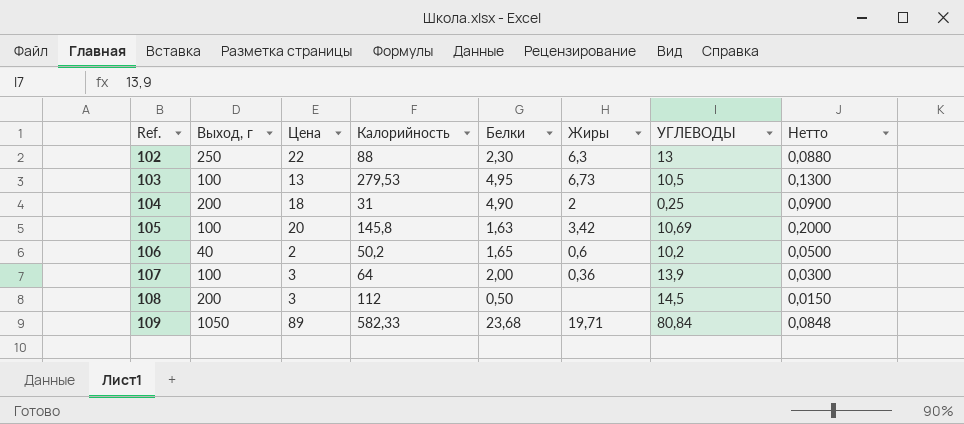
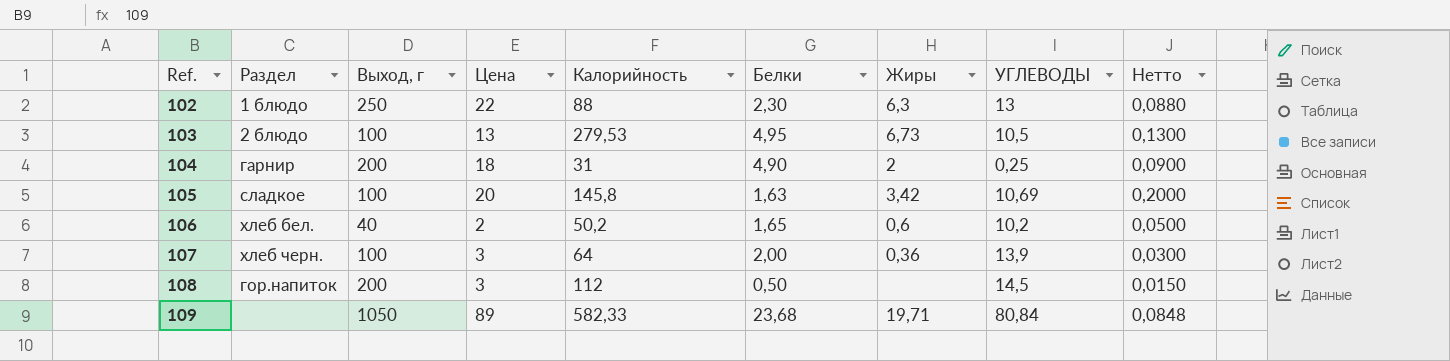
column Раздел | position: none -> 2

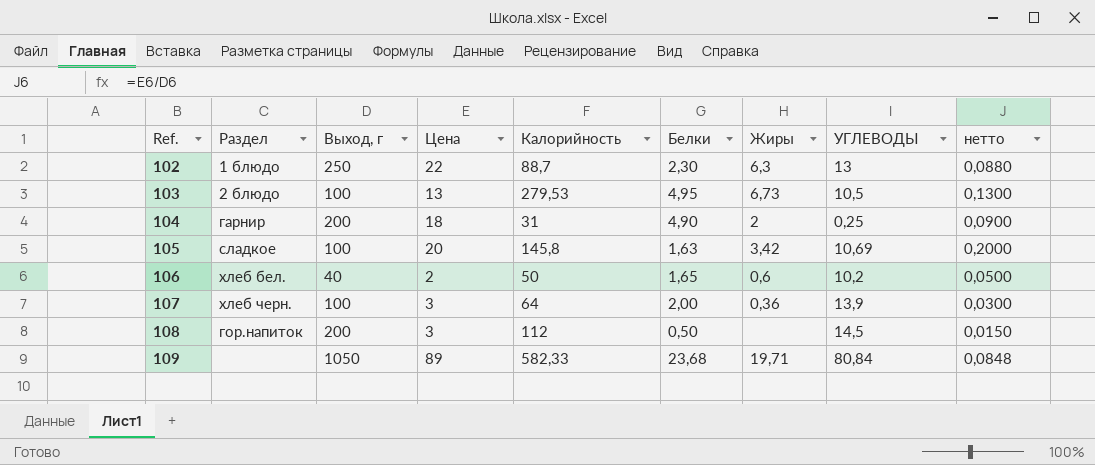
column name: Нетто -> нетто
102 | Калорийность: 88 -> 88,7
106 | Калорийность: 50,2 -> 50

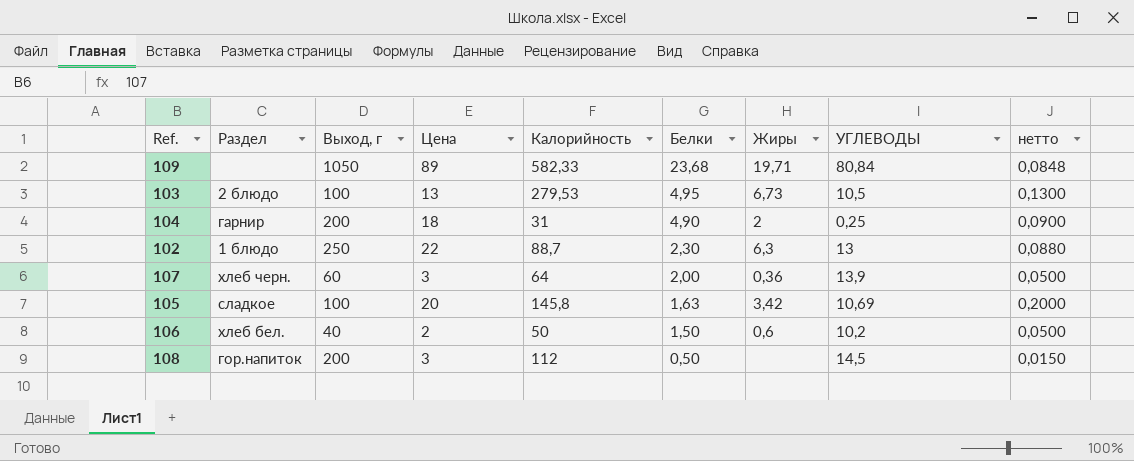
row order: Ref. ascending -> Белки descending
107 | Выход, г: 100 -> 60
107 | нетто: 0,0300 -> 0,0500
106 | Белки: 1,65 -> 1,50

